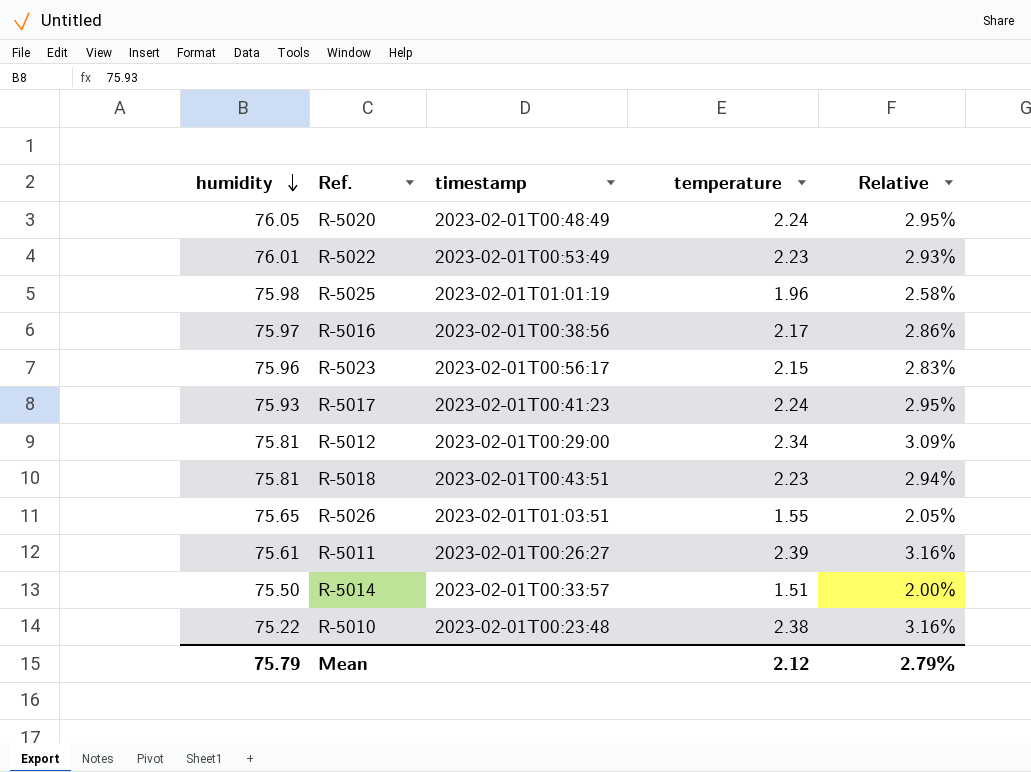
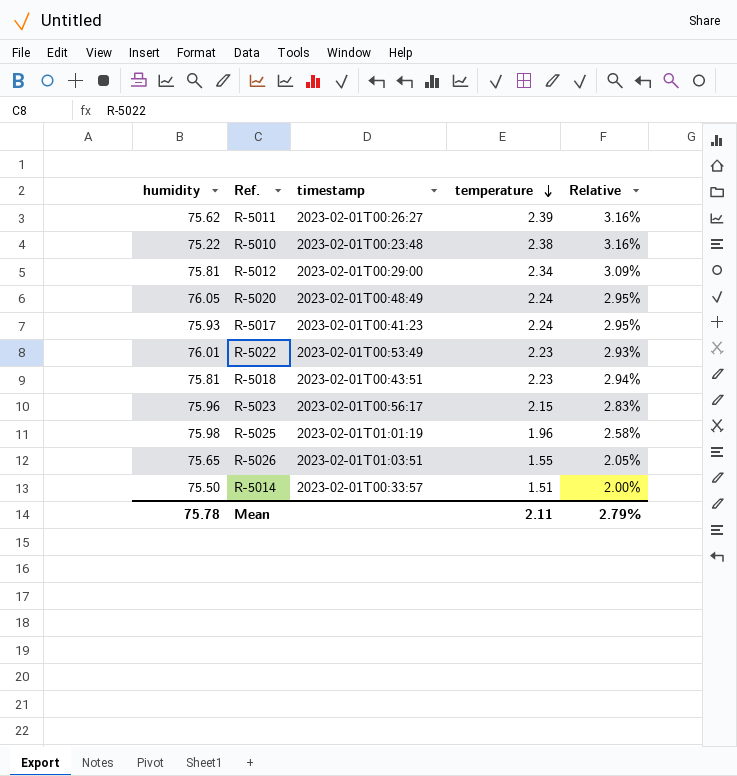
row order: humidity descending -> temperature descending
row R-5016: 75.97 | 2023-02-01T00:38:56 | 2.17 | 2.86% -> none
R-5011 | humidity: 75.61 -> 75.62
Mean | humidity: 75.79 -> 75.78
Mean | temperature: 2.12 -> 2.11

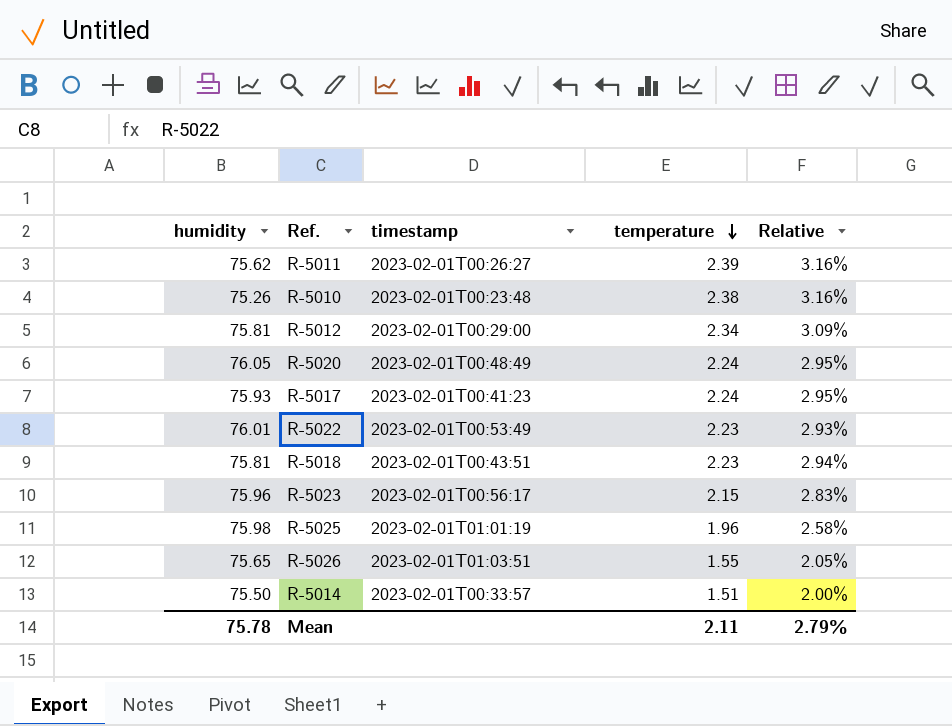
R-5010 | humidity: 75.22 -> 75.26

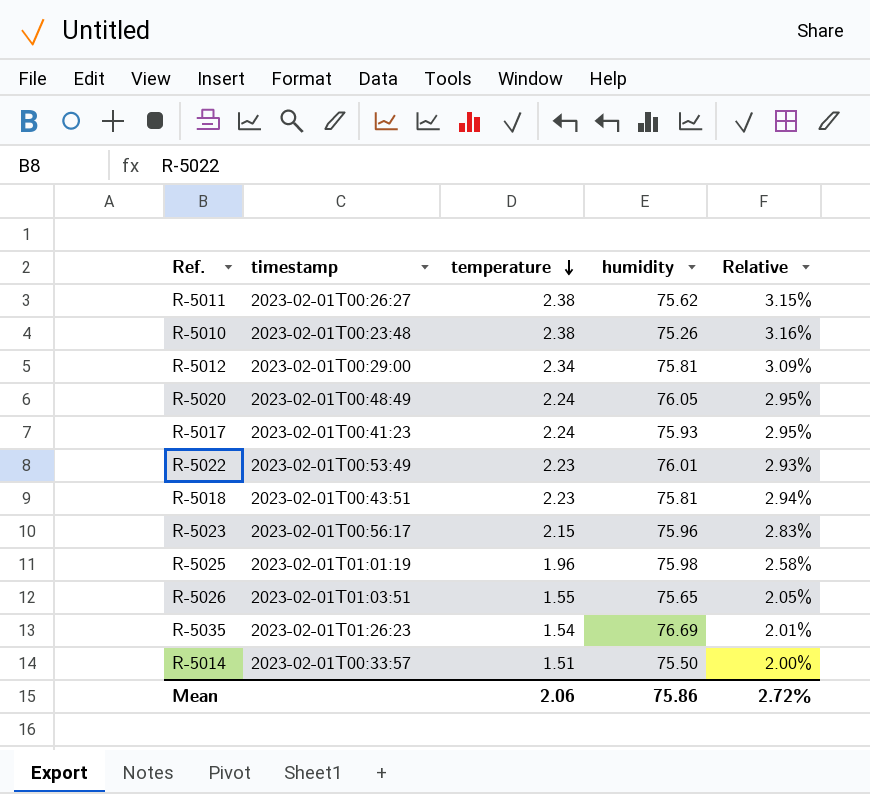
column humidity | position: 1 -> 4
R-5011 | temperature: 2.39 -> 2.38
R-5011 | Relative: 3.16% -> 3.15%
row R-5035: none -> 2023-02-01T01:26:23 | 1.54 | 76.69 | 2.01%
Mean | temperature: 2.11 -> 2.06
Mean | humidity: 75.78 -> 75.86
Mean | Relative: 2.79% -> 2.72%

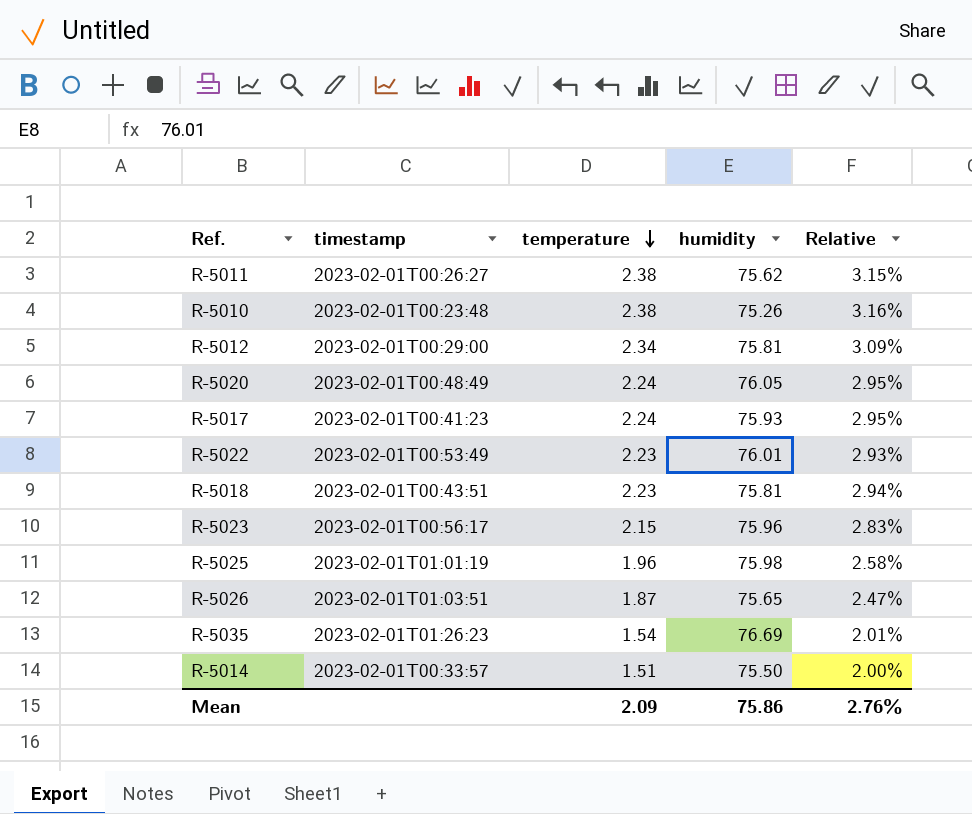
R-5026 | temperature: 1.55 -> 1.87
R-5026 | Relative: 2.05% -> 2.47%
Mean | temperature: 2.06 -> 2.09
Mean | Relative: 2.72% -> 2.76%

